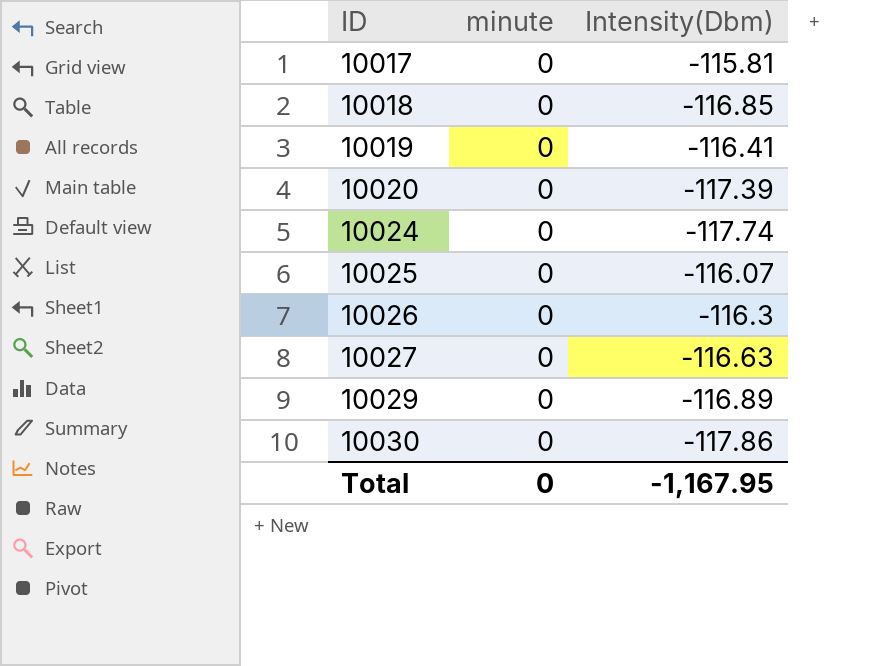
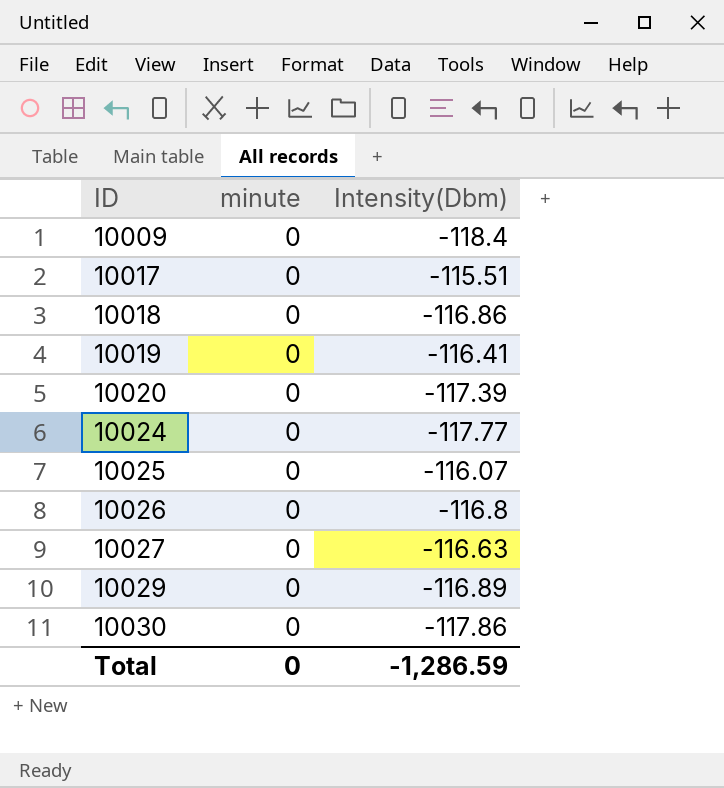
row 10009: none -> 0 | -118.4
10017 | Intensity(Dbm): -115.81 -> -115.51
10018 | Intensity(Dbm): -116.85 -> -116.86
10024 | Intensity(Dbm): -117.74 -> -117.77
10026 | Intensity(Dbm): -116.3 -> -116.8
Total | Intensity(Dbm): -1,167.95 -> -1,286.59

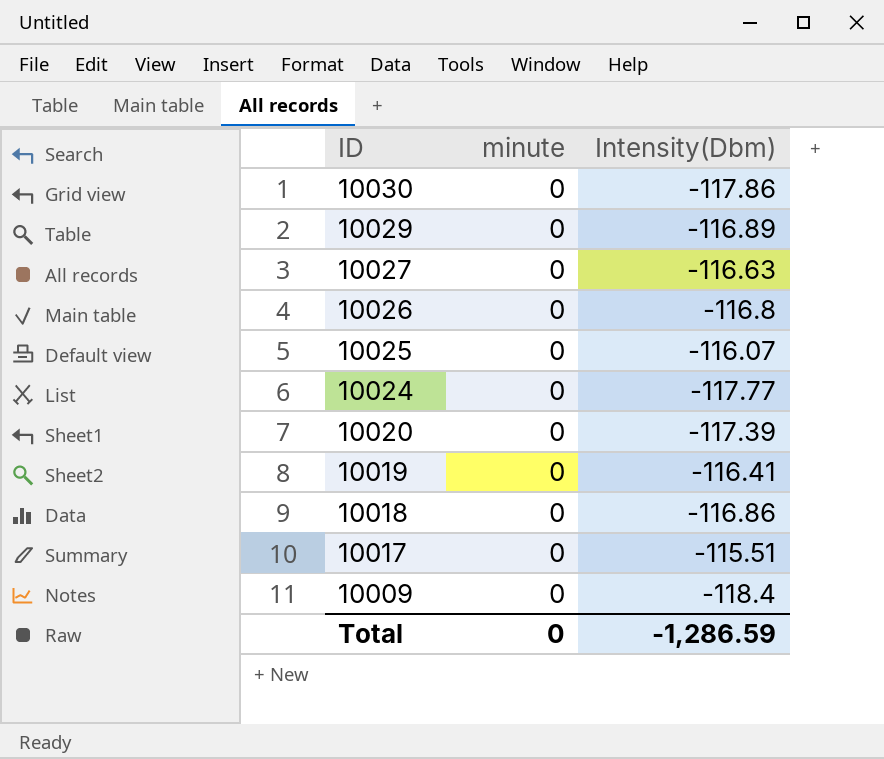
row order: ID ascending -> ID descending

